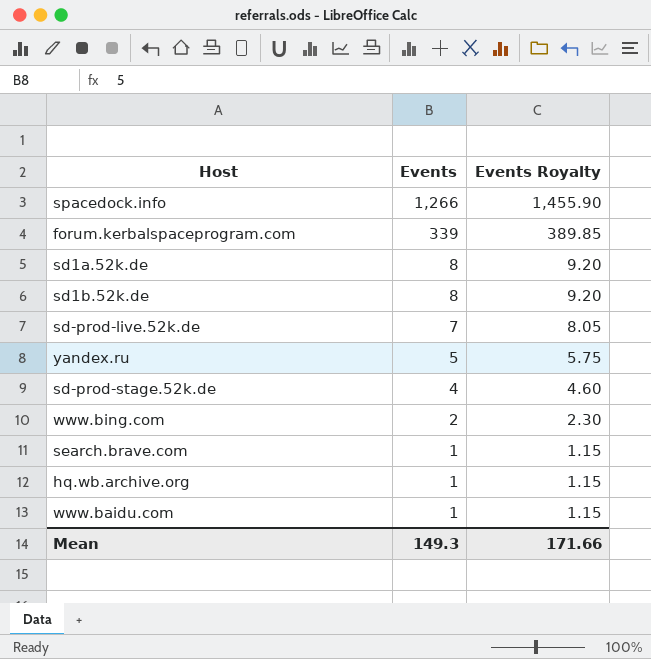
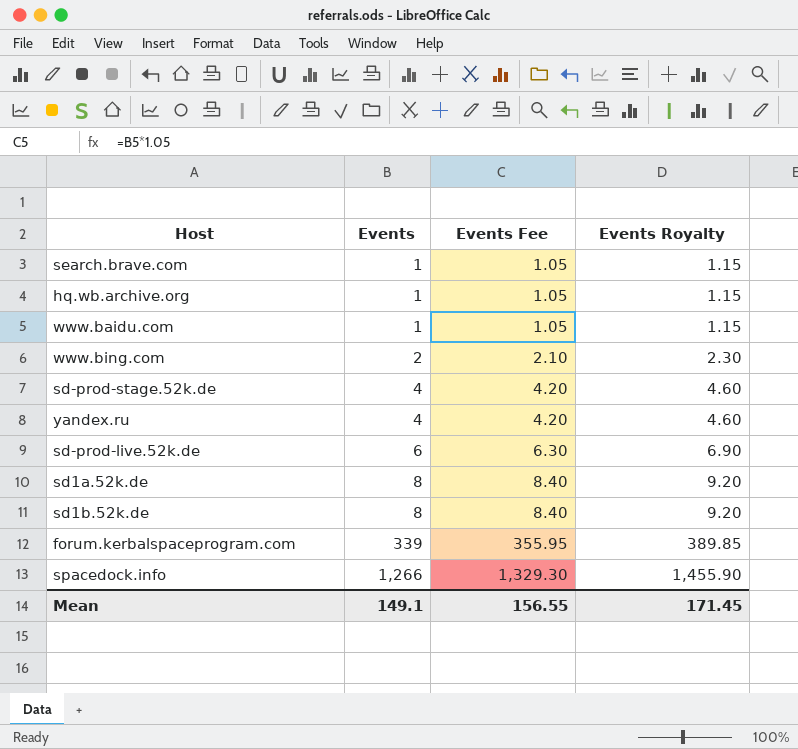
row order: Events descending -> Events ascending
column Events Fee | formula: none -> [Events] * 1.05
yandex.ru | Events: 5 -> 4
yandex.ru | Events Royalty: 5.75 -> 4.60
sd-prod-live.52k.de | Events: 7 -> 6
sd-prod-live.52k.de | Events Royalty: 8.05 -> 6.90
Mean | Events: 149.3 -> 149.1
Mean | Events Royalty: 171.66 -> 171.45

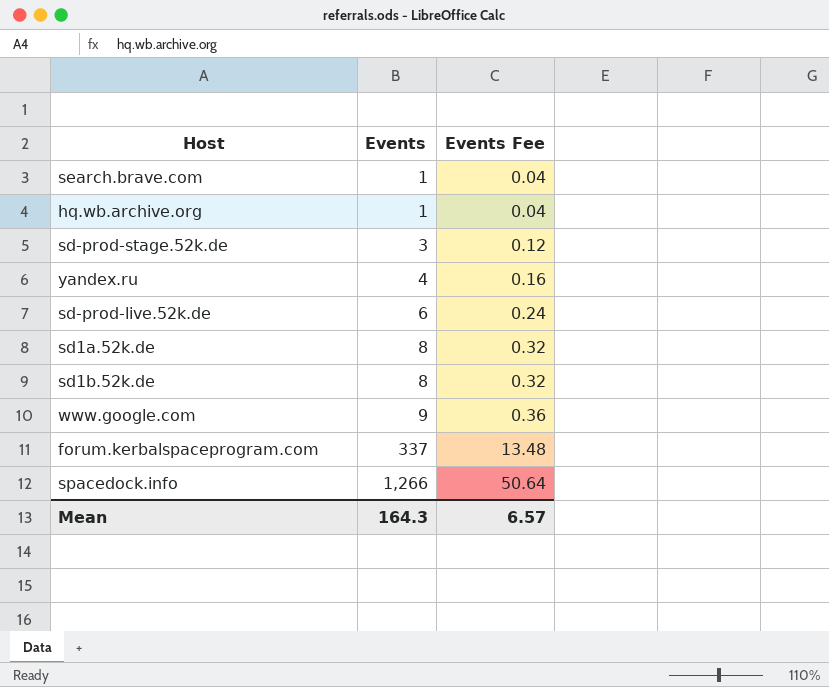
column Events Royalty | formula: [Events] * 1.15 -> none
column Events Fee | formula: [Events] * 1.05 -> [Events] * 0.04
row www.baidu.com: 1 | 1.05 | 1.15 -> none
row www.bing.com: 2 | 2.10 | 2.30 -> none
sd-prod-stage.52k.de | Events: 4 -> 3
row www.google.com: none -> 9 | 0.36
forum.kerbalspaceprogram.com | Events: 339 -> 337
Mean | Events: 149.1 -> 164.3
Mean | Events Fee: 156.55 -> 6.57

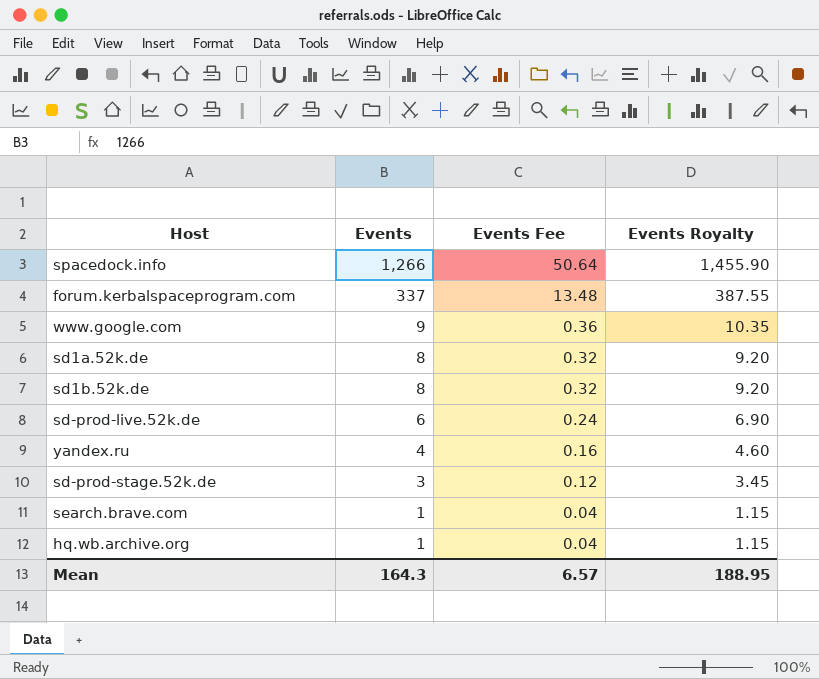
row order: Events ascending -> Events descending
column Events Royalty | formula: none -> [Events] * 1.15

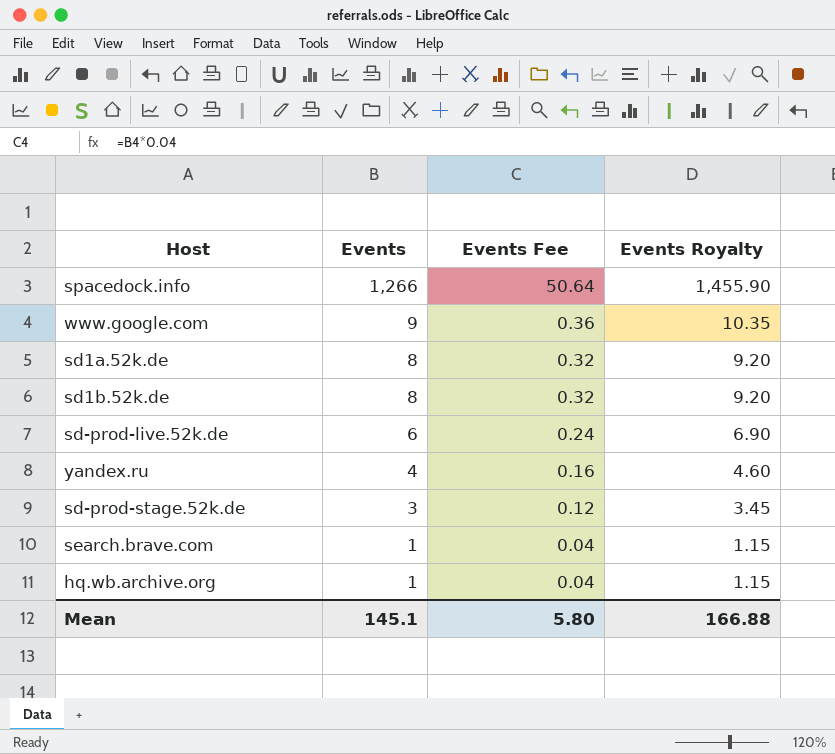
row forum.kerbalspaceprogram.com: 337 | 13.48 | 387.55 -> none
Mean | Events: 164.3 -> 145.1
Mean | Events Fee: 6.57 -> 5.80
Mean | Events Royalty: 188.95 -> 166.88

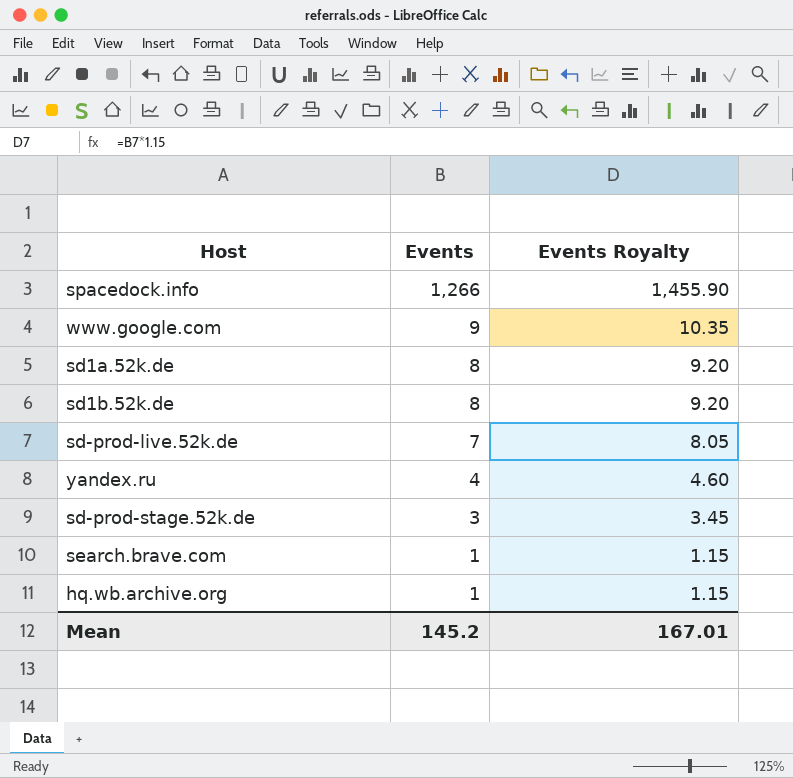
column Events Fee | formula: [Events] * 0.04 -> none
sd-prod-live.52k.de | Events: 6 -> 7
sd-prod-live.52k.de | Events Royalty: 6.90 -> 8.05
Mean | Events: 145.1 -> 145.2
Mean | Events Royalty: 166.88 -> 167.01

